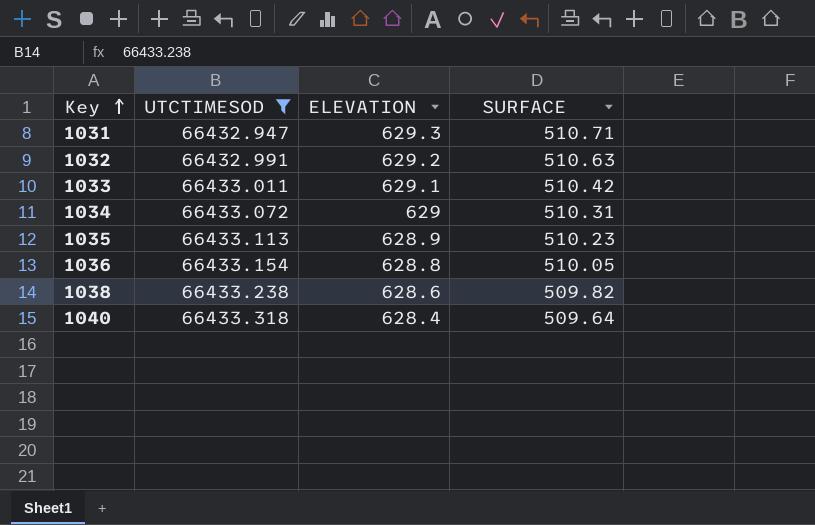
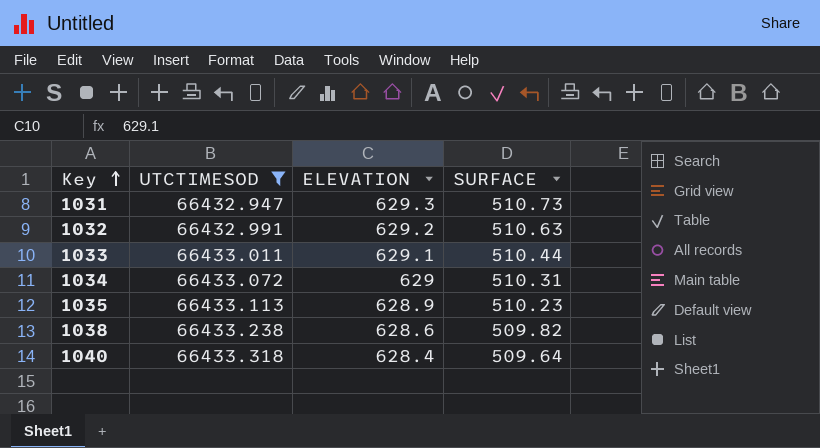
row 1036: 66433.154 | 628.8 | 510.05 -> none
1031 | SURFACE: 510.71 -> 510.73
1033 | SURFACE: 510.42 -> 510.44

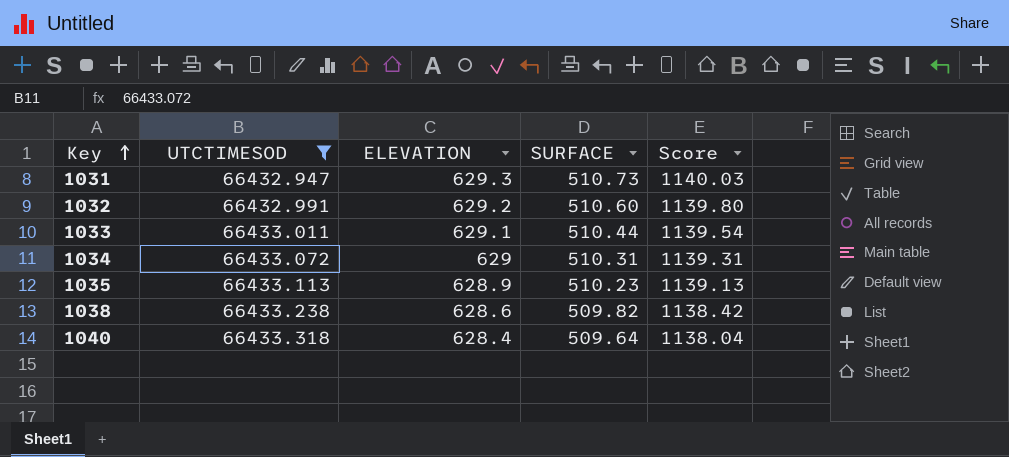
column Score | formula: none -> [ELEVATION] + [SURFACE]
1032 | SURFACE: 510.63 -> 510.60

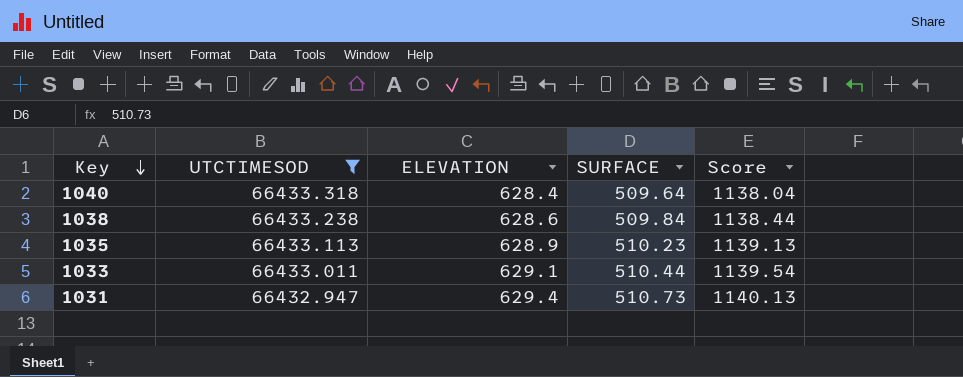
row order: Key ascending -> Key descending
row 1032: 66432.991 | 629.2 | 510.60 | 1139.80 -> none
row 1034: 66433.072 | 629 | 510.31 | 1139.31 -> none
1038 | SURFACE: 509.82 -> 509.84
1038 | Score: 1138.42 -> 1138.44
1031 | ELEVATION: 629.3 -> 629.4
1031 | Score: 1140.03 -> 1140.13

